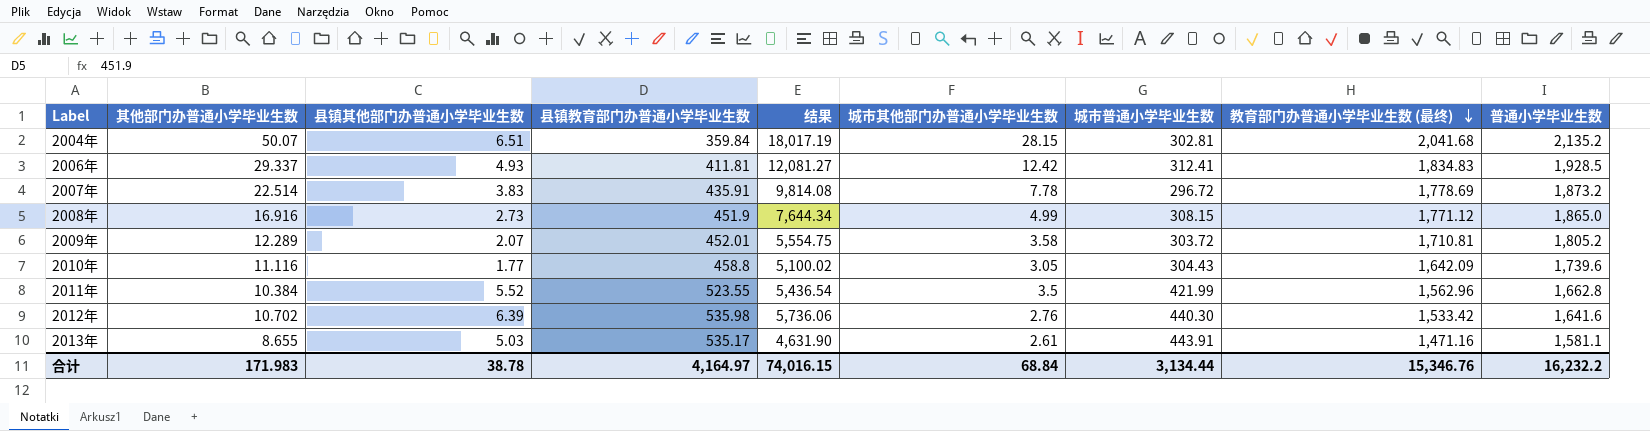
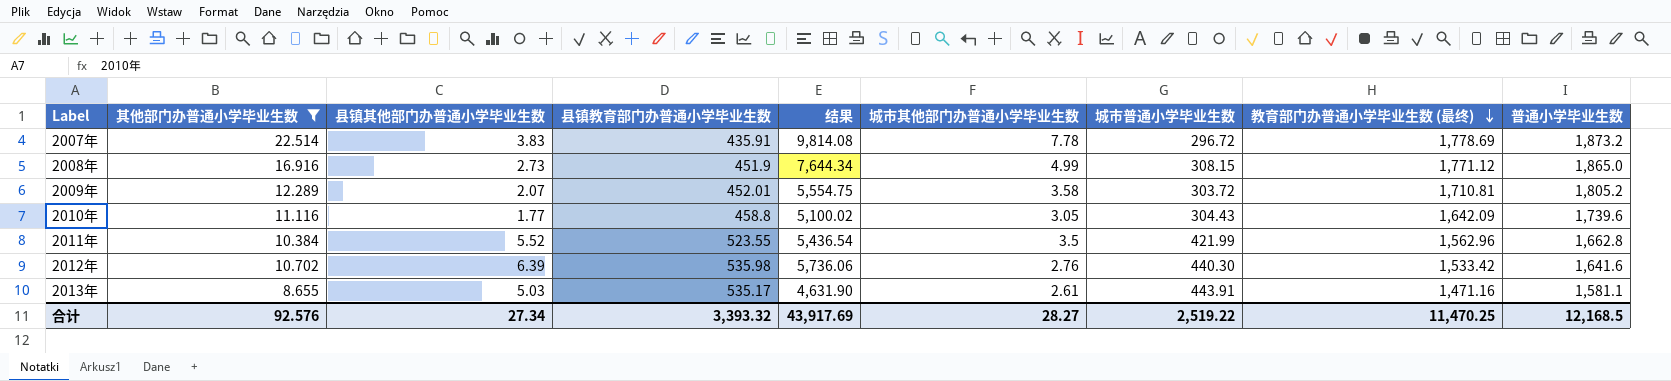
filter: none -> 其他部门办普通小学毕业生数 <= 22.514
合计 | 其他部门办普通小学毕业生数: 171.983 -> 92.576
合计 | 县镇其他部门办普通小学毕业生数: 38.78 -> 27.34
合计 | 县镇教育部门办普通小学毕业生数: 4,164.97 -> 3,393.32
合计 | 结果: 74,016.15 -> 43,917.69
合计 | 城市其他部门办普通小学毕业生数: 68.84 -> 28.27
合计 | 城市普通小学毕业生数: 3,134.44 -> 2,519.22
合计 | 教育部门办普通小学毕业生数 (最终): 15,346.76 -> 11,470.25
合计 | 普通小学毕业生数: 16,232.2 -> 12,168.5

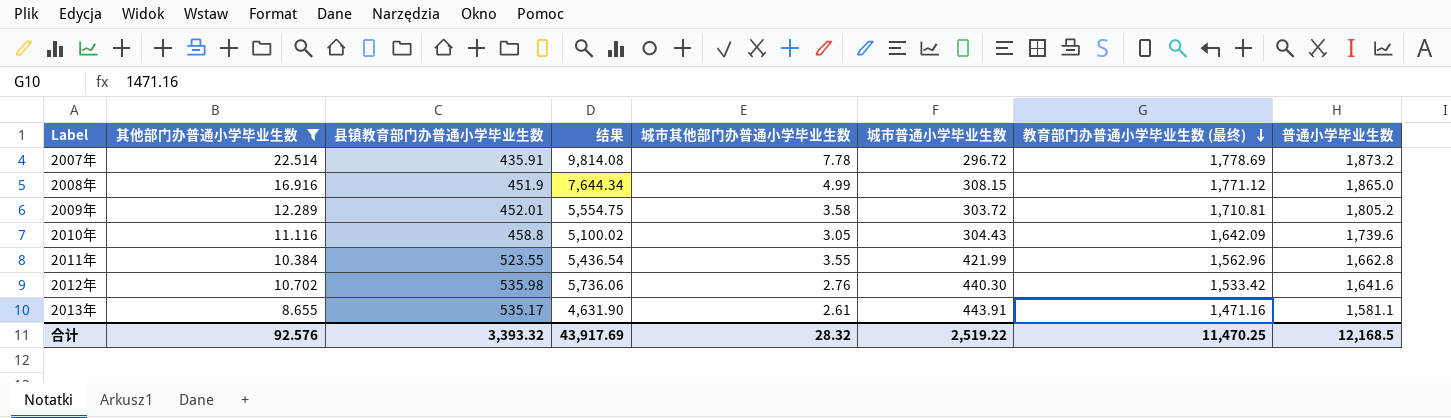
column 县镇其他部门办普通小学毕业生数 | position: 3 -> none
2011年 | 城市其他部门办普通小学毕业生数: 3.5 -> 3.55
合计 | 城市其他部门办普通小学毕业生数: 28.27 -> 28.32

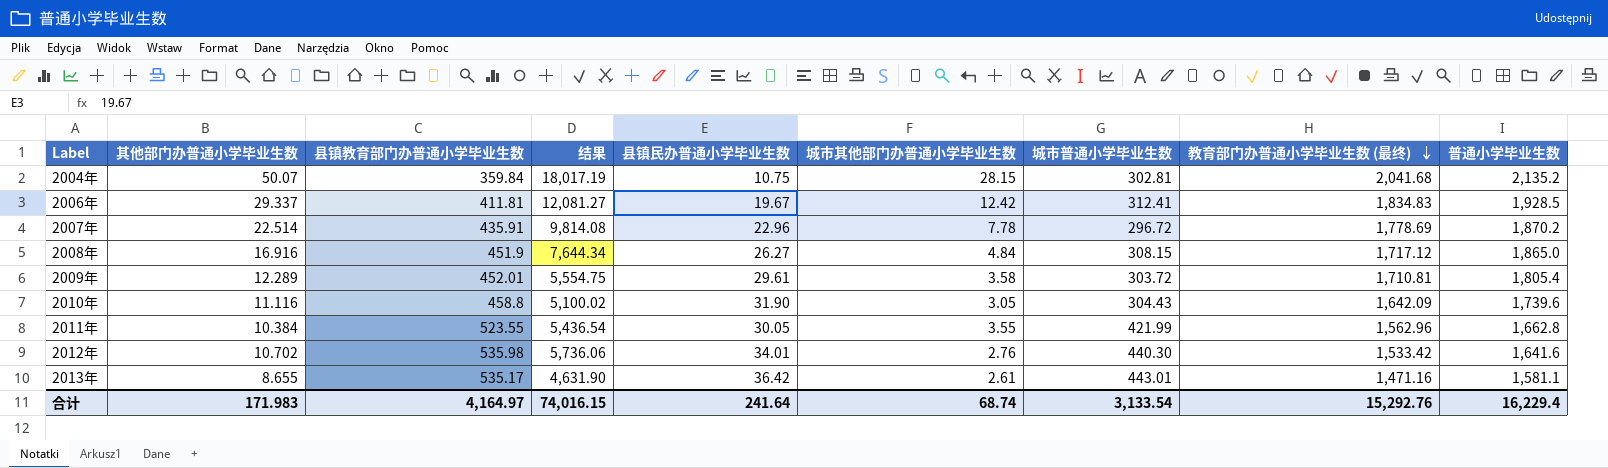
filter: 其他部门办普通小学毕业生数 <= 22.514 -> none
column 县镇民办普通小学毕业生数 | position: none -> 5
2007年 | 普通小学毕业生数: 1,873.2 -> 1,870.2
2008年 | 城市其他部门办普通小学毕业生数: 4.99 -> 4.84
2008年 | 教育部门办普通小学毕业生数 (最终): 1,771.12 -> 1,717.12
2009年 | 普通小学毕业生数: 1,805.2 -> 1,805.4
2013年 | 城市普通小学毕业生数: 443.91 -> 443.01
合计 | 其他部门办普通小学毕业生数: 92.576 -> 171.983
合计 | 县镇教育部门办普通小学毕业生数: 3,393.32 -> 4,164.97
合计 | 结果: 43,917.69 -> 74,016.15
合计 | 城市其他部门办普通小学毕业生数: 28.32 -> 68.74
合计 | 城市普通小学毕业生数: 2,519.22 -> 3,133.54
合计 | 教育部门办普通小学毕业生数 (最终): 11,470.25 -> 15,292.76
合计 | 普通小学毕业生数: 12,168.5 -> 16,229.4

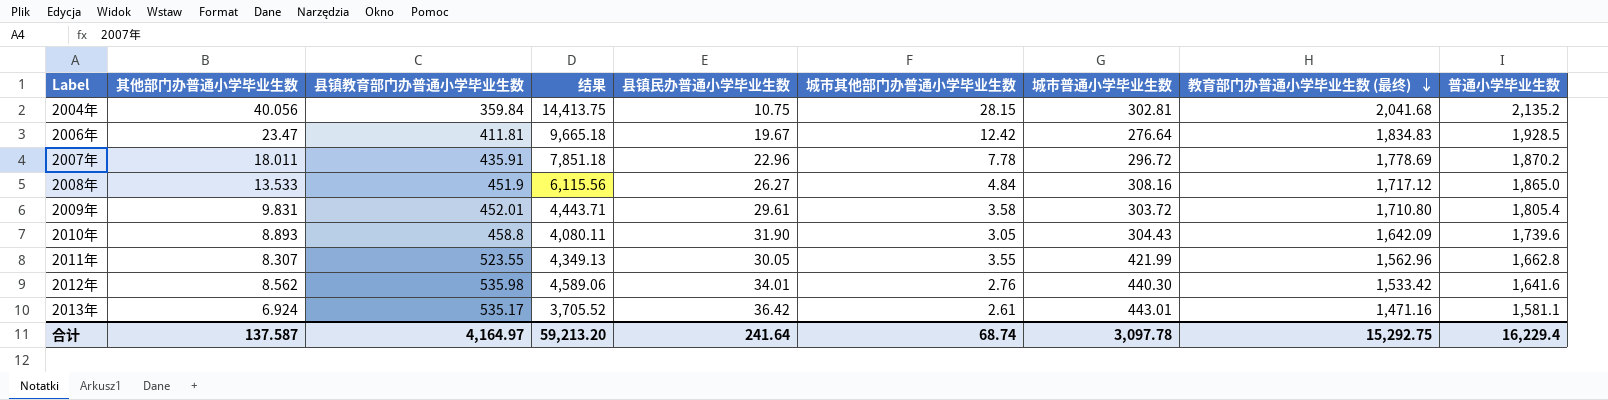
2004年 | 其他部门办普通小学毕业生数: 50.07 -> 40.056
2004年 | 结果: 18,017.19 -> 14,413.75
2006年 | 其他部门办普通小学毕业生数: 29.337 -> 23.47
2006年 | 结果: 12,081.27 -> 9,665.18
2006年 | 城市普通小学毕业生数: 312.41 -> 276.64
2007年 | 其他部门办普通小学毕业生数: 22.514 -> 18.011
2007年 | 结果: 9,814.08 -> 7,851.18
2008年 | 其他部门办普通小学毕业生数: 16.916 -> 13.533
2008年 | 结果: 7,644.34 -> 6,115.56
2008年 | 城市普通小学毕业生数: 308.15 -> 308.16
2009年 | 其他部门办普通小学毕业生数: 12.289 -> 9.831
2009年 | 结果: 5,554.75 -> 4,443.71
2009年 | 教育部门办普通小学毕业生数 (最终): 1,710.81 -> 1,710.80
2010年 | 其他部门办普通小学毕业生数: 11.116 -> 8.893
2010年 | 结果: 5,100.02 -> 4,080.11
2011年 | 其他部门办普通小学毕业生数: 10.384 -> 8.307
2011年 | 结果: 5,436.54 -> 4,349.13
2012年 | 其他部门办普通小学毕业生数: 10.702 -> 8.562
2012年 | 结果: 5,736.06 -> 4,589.06
2013年 | 其他部门办普通小学毕业生数: 8.655 -> 6.924
2013年 | 结果: 4,631.90 -> 3,705.52
合计 | 其他部门办普通小学毕业生数: 171.983 -> 137.587
合计 | 结果: 74,016.15 -> 59,213.20
合计 | 城市普通小学毕业生数: 3,133.54 -> 3,097.78
合计 | 教育部门办普通小学毕业生数 (最终): 15,292.76 -> 15,292.75

